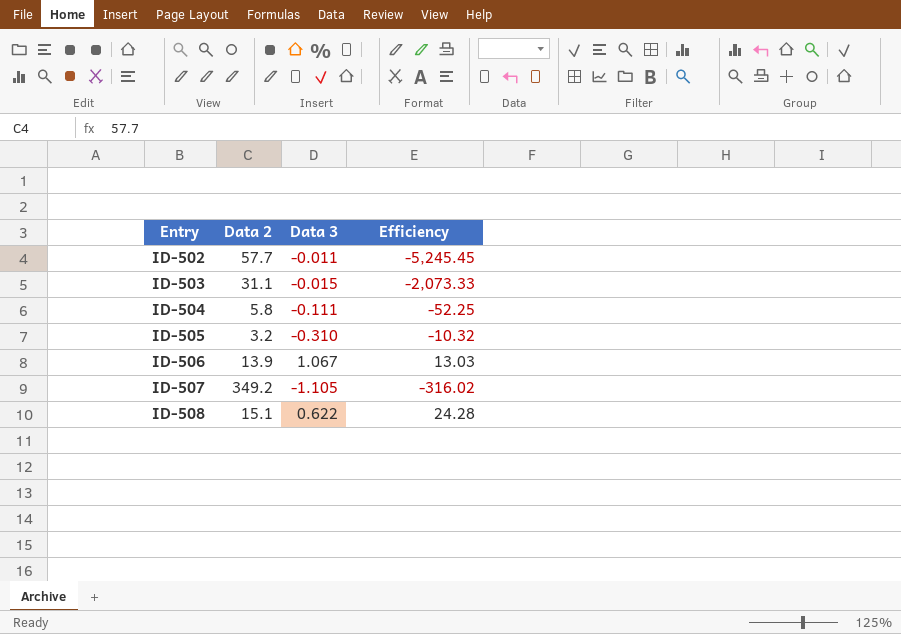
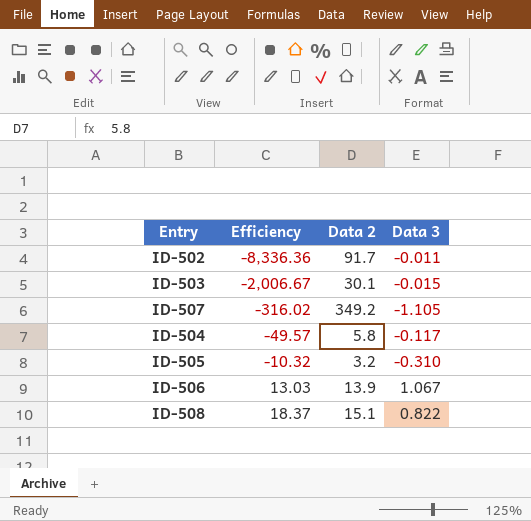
row order: Entry ascending -> Efficiency ascending
column Efficiency | position: 4 -> 2
ID-502 | Efficiency: -5,245.45 -> -8,336.36
ID-502 | Data 2: 57.7 -> 91.7
ID-503 | Efficiency: -2,073.33 -> -2,006.67
ID-503 | Data 2: 31.1 -> 30.1
ID-504 | Efficiency: -52.25 -> -49.57
ID-504 | Data 3: -0.111 -> -0.117
ID-508 | Efficiency: 24.28 -> 18.37
ID-508 | Data 3: 0.622 -> 0.822

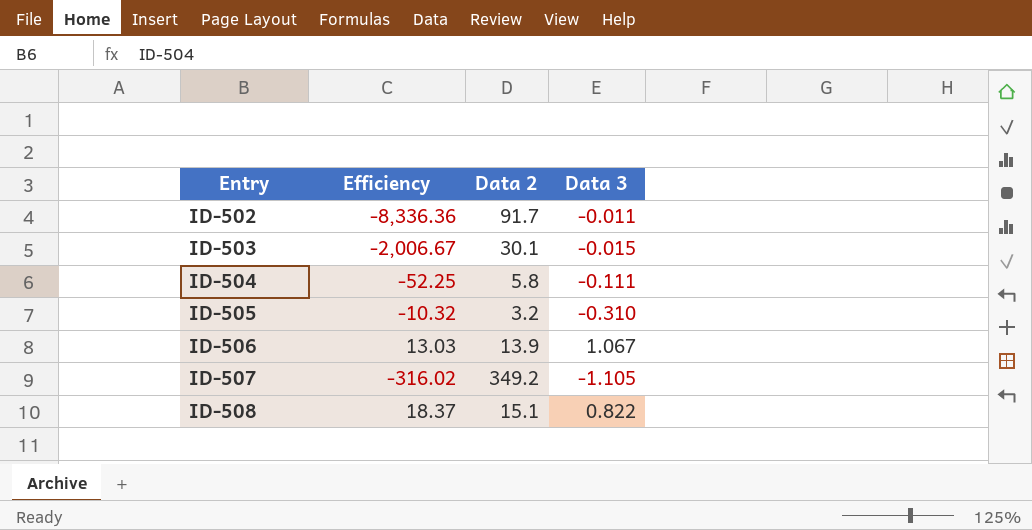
row order: Efficiency ascending -> Entry ascending
ID-504 | Efficiency: -49.57 -> -52.25
ID-504 | Data 3: -0.117 -> -0.111

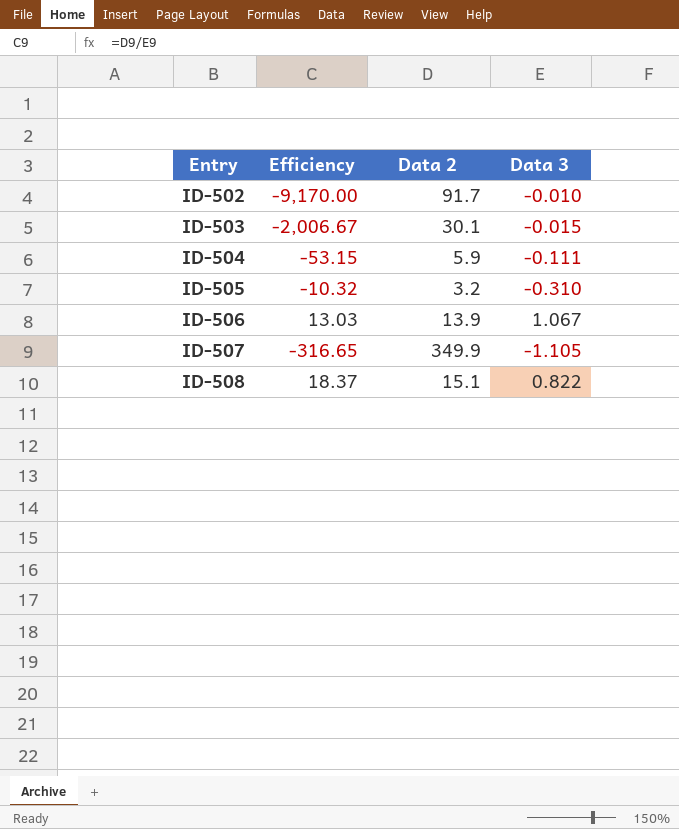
ID-502 | Efficiency: -8,336.36 -> -9,170.00
ID-502 | Data 3: -0.011 -> -0.010
ID-504 | Efficiency: -52.25 -> -53.15
ID-504 | Data 2: 5.8 -> 5.9
ID-507 | Efficiency: -316.02 -> -316.65
ID-507 | Data 2: 349.2 -> 349.9

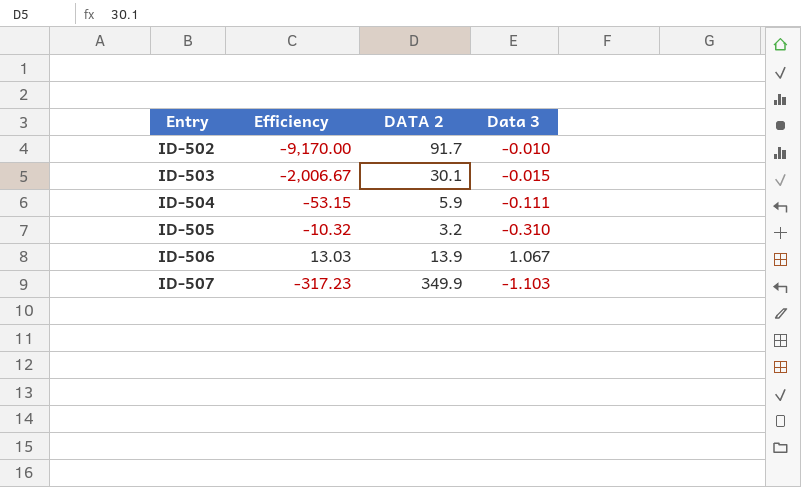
column name: Data 2 -> DATA 2
row ID-508: 18.37 | 15.1 | 0.822 -> none
ID-507 | Efficiency: -316.65 -> -317.23
ID-507 | Data 3: -1.105 -> -1.103

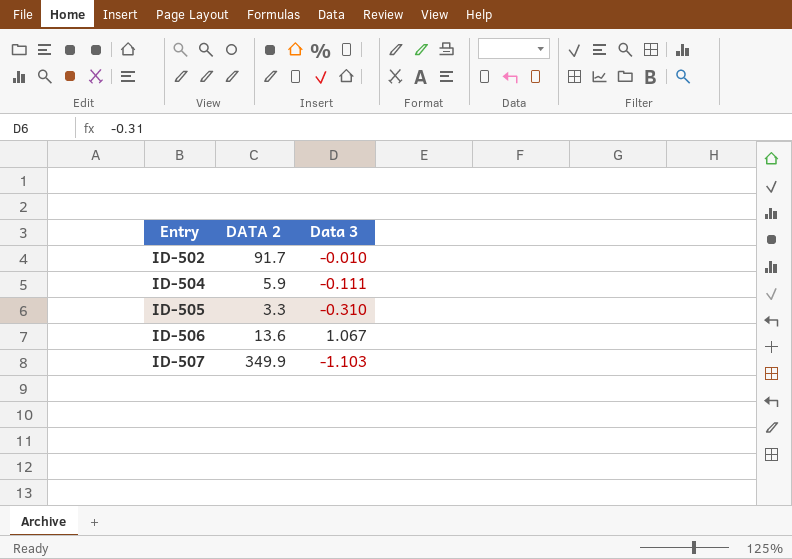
column Efficiency | formula: [DATA 2] / [Data 3] -> none
row ID-503: -2,006.67 | 30.1 | -0.015 -> none
ID-505 | DATA 2: 3.2 -> 3.3
ID-506 | DATA 2: 13.9 -> 13.6

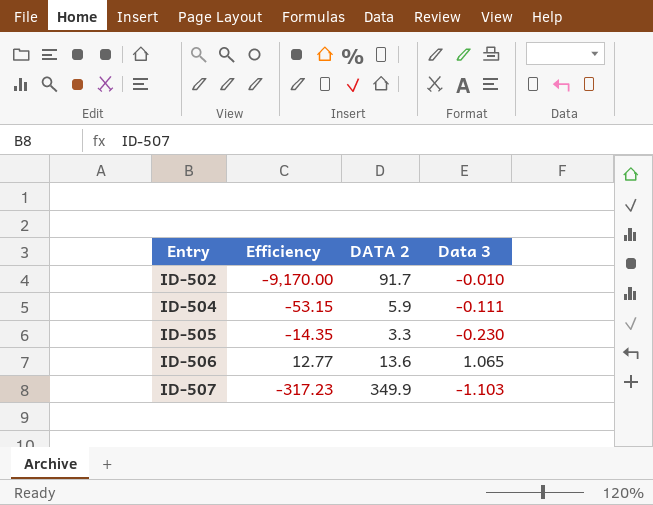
column Efficiency | formula: none -> [DATA 2] / [Data 3]
ID-505 | Data 3: -0.310 -> -0.230
ID-506 | Data 3: 1.067 -> 1.065

